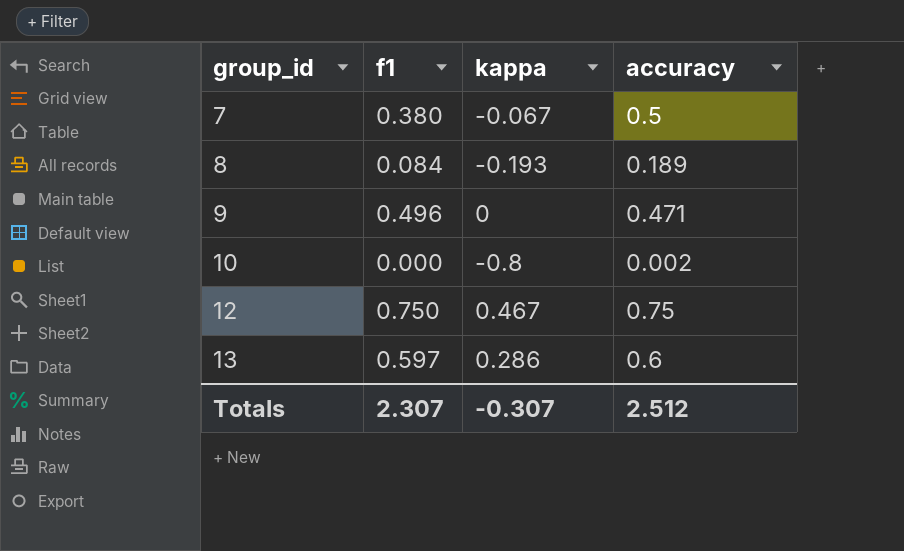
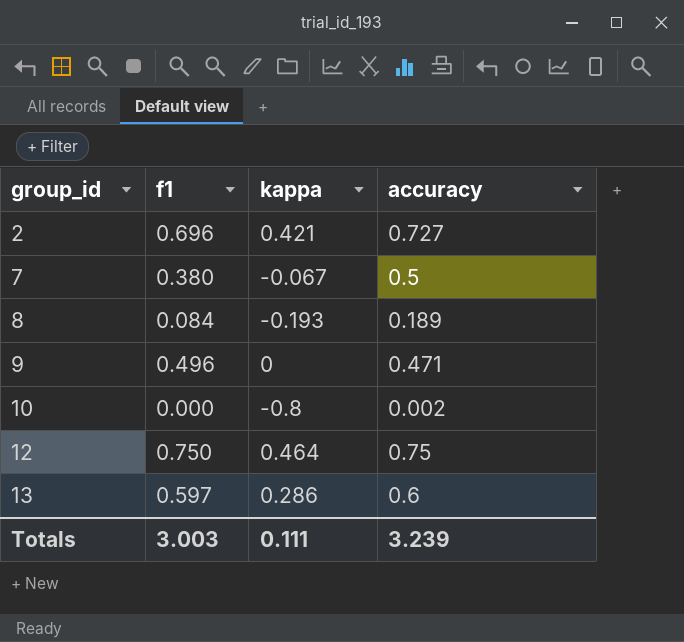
row 2: none -> 0.696 | 0.421 | 0.727
12 | kappa: 0.467 -> 0.464
Totals | f1: 2.307 -> 3.003
Totals | kappa: -0.307 -> 0.111
Totals | accuracy: 2.512 -> 3.239

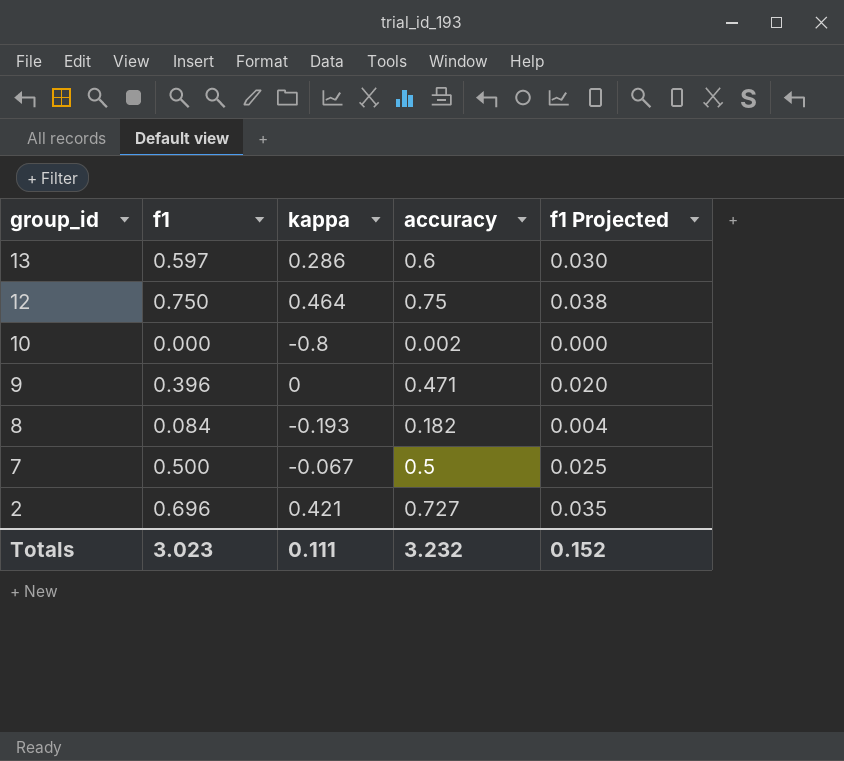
row order: group_id ascending -> group_id descending
column f1 Projected | formula: none -> [f1] * 0.05
9 | f1: 0.496 -> 0.396
8 | accuracy: 0.189 -> 0.182
7 | f1: 0.380 -> 0.500
Totals | f1: 3.003 -> 3.023
Totals | accuracy: 3.239 -> 3.232

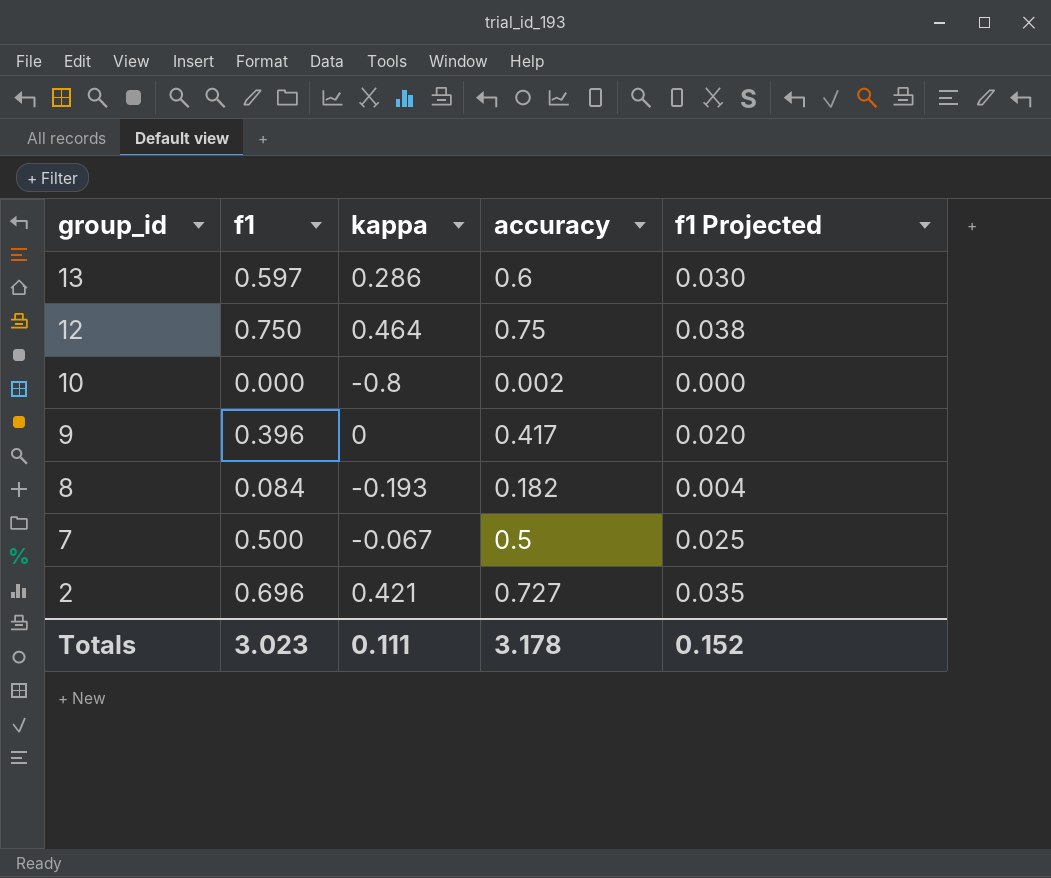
9 | accuracy: 0.471 -> 0.417
Totals | accuracy: 3.232 -> 3.178

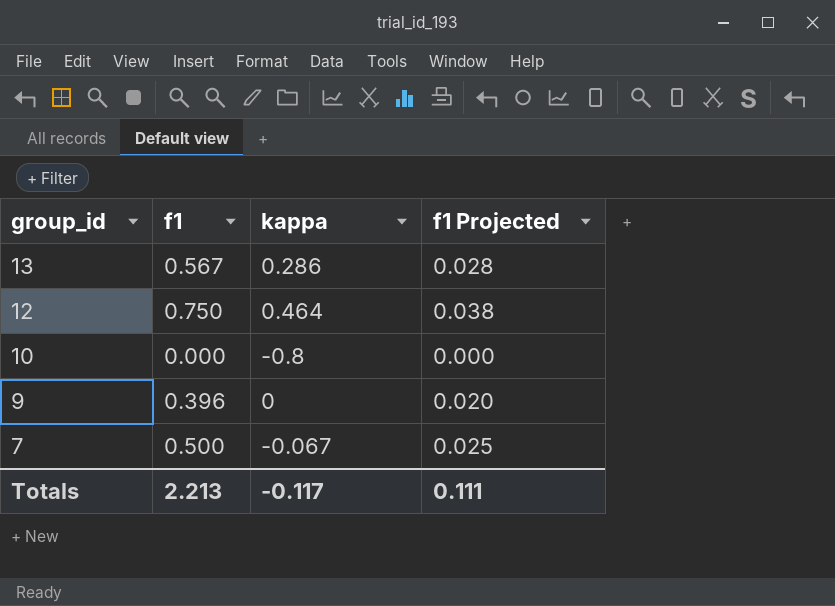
column accuracy | position: 4 -> none
row 8: 0.084 | -0.193 | 0.182 | 0.004 -> none
row 2: 0.696 | 0.421 | 0.727 | 0.035 -> none
13 | f1: 0.597 -> 0.567
13 | f1 Projected: 0.030 -> 0.028
Totals | f1: 3.023 -> 2.213
Totals | kappa: 0.111 -> -0.117
Totals | f1 Projected: 0.152 -> 0.111

